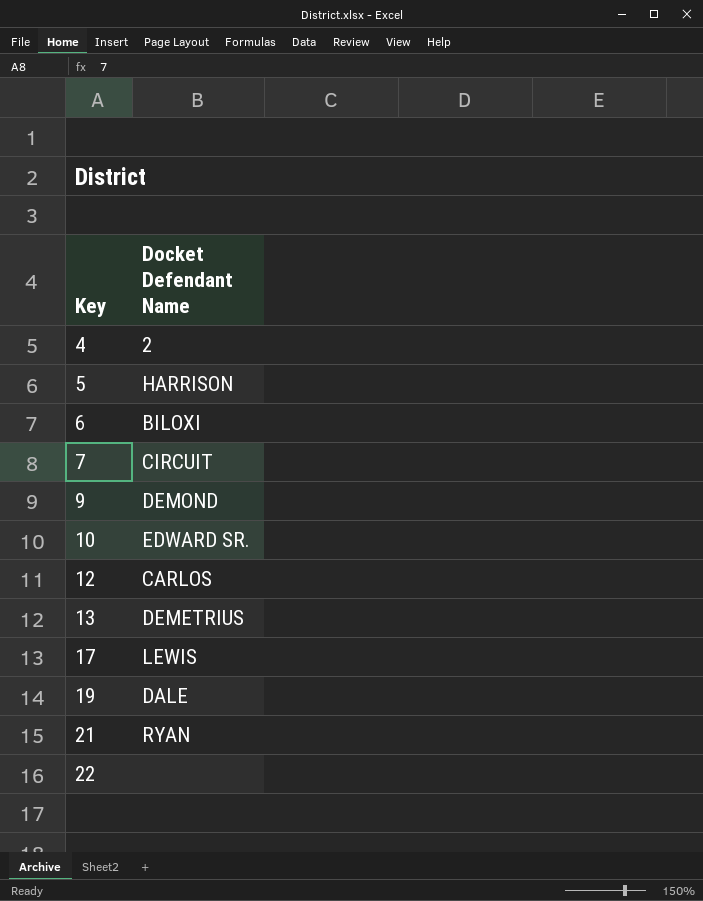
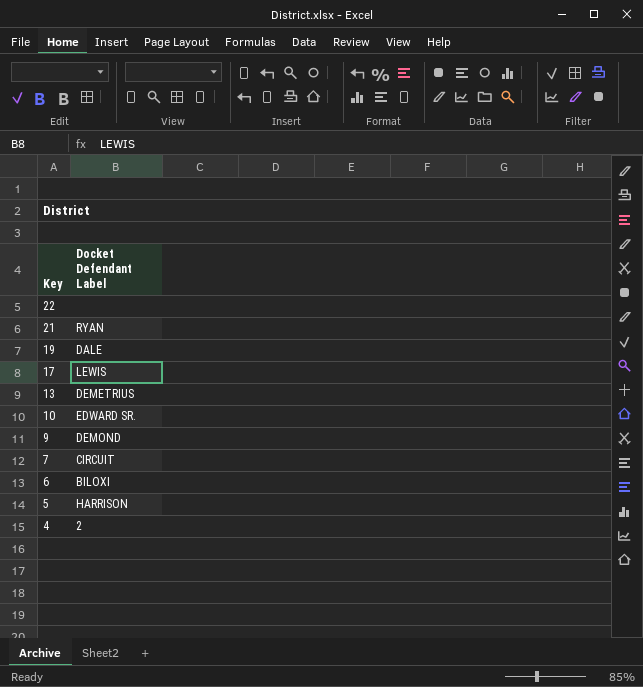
row order: Key ascending -> Key descending
column name: Docket Defendant Name -> Docket Defendant Label
row 12: CARLOS -> none

